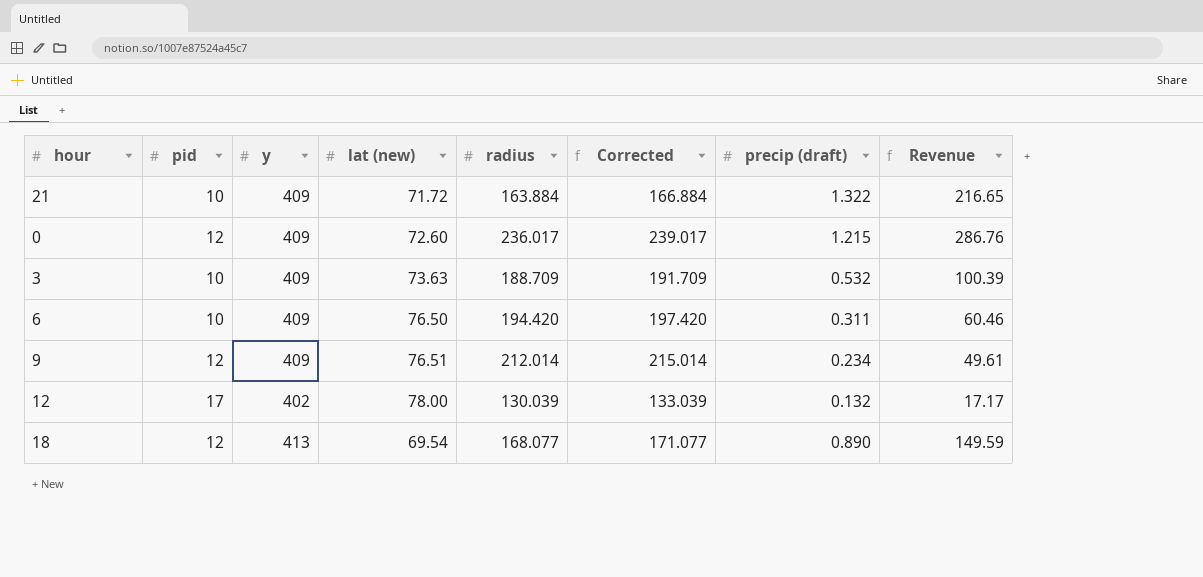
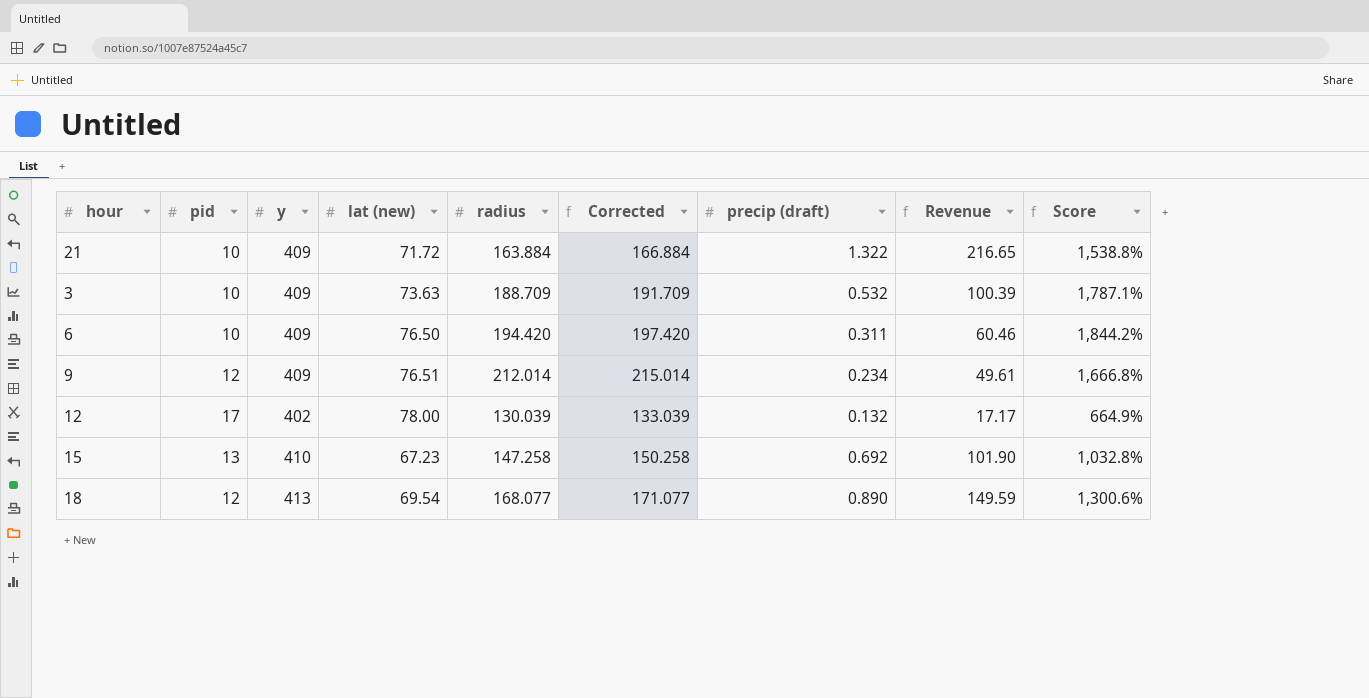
column Score | formula: none -> ([radius] - [pid]) / [pid]
row 0: 12 | 409 | 72.60 | 236.017 | 239.017 | 1.215 | 286.76 -> none
row 15: none -> 13 | 410 | 67.23 | 147.258 | 150.258 | 0.692 | 101.90 | 1,032.8%

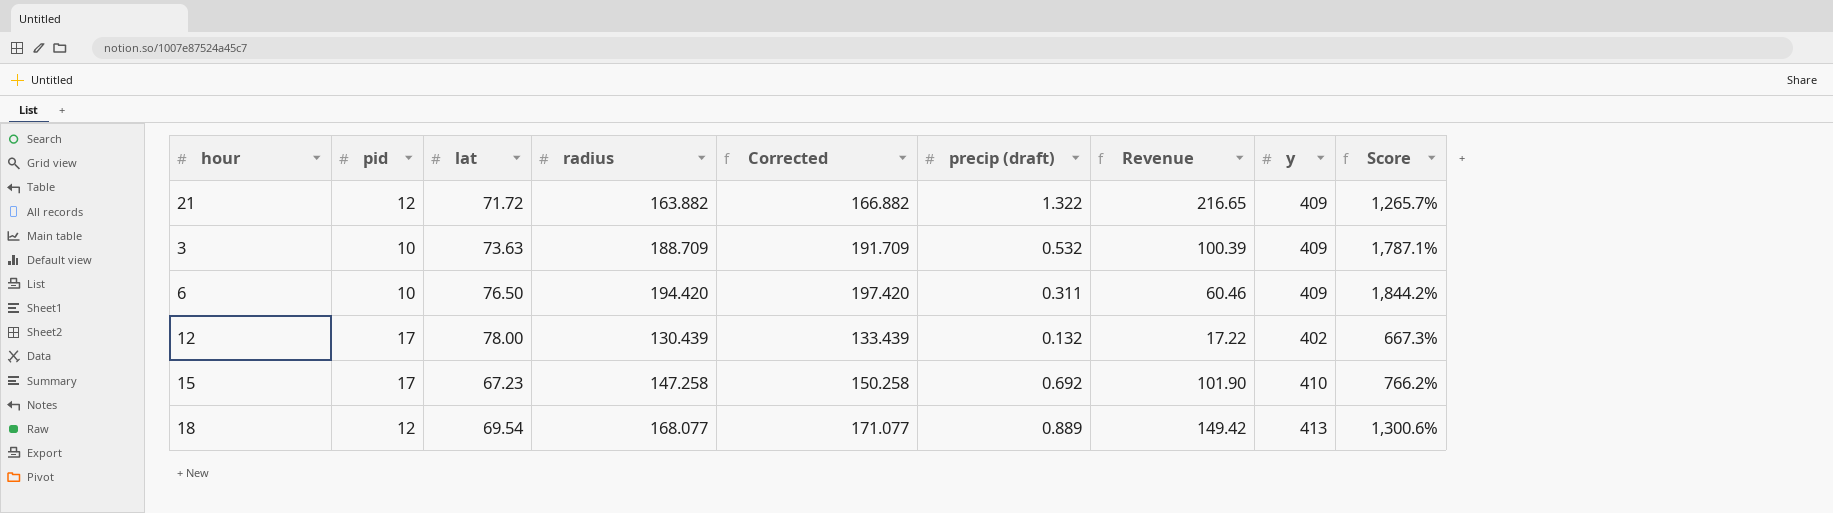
column name: lat (new) -> lat
column y | position: 3 -> 8
row 9: 12 | 409 | 76.51 | 212.014 | 215.014 | 0.234 | 49.61 | 1,666.8% -> none
21 | pid: 10 -> 12
21 | radius: 163.884 -> 163.882
21 | Corrected: 166.884 -> 166.882
21 | Score: 1,538.8% -> 1,265.7%
12 | radius: 130.039 -> 130.439
12 | Corrected: 133.039 -> 133.439
12 | Revenue: 17.17 -> 17.22
12 | Score: 664.9% -> 667.3%
15 | pid: 13 -> 17
15 | Score: 1,032.8% -> 766.2%
18 | precip (draft): 0.890 -> 0.889
18 | Revenue: 149.59 -> 149.42

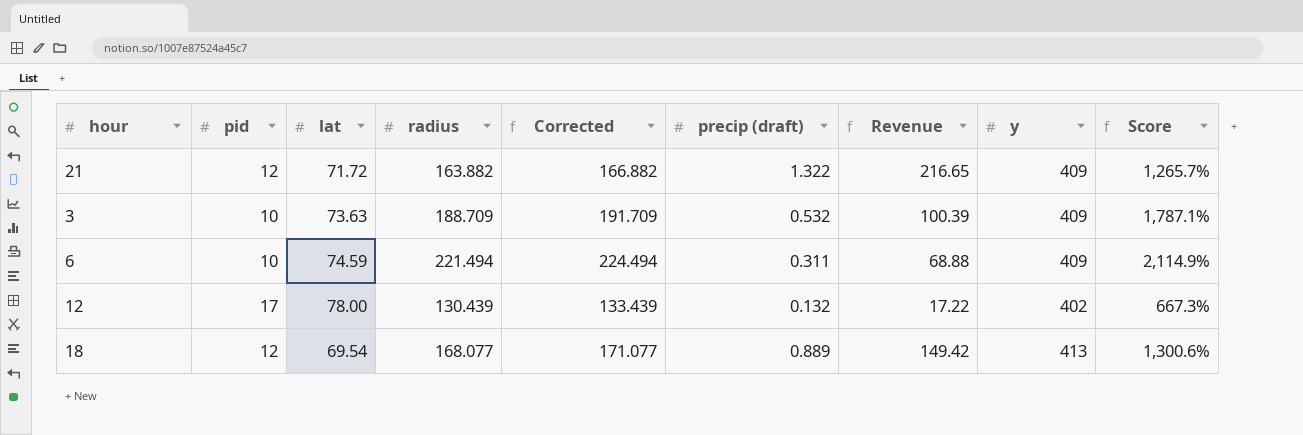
row 15: 17 | 67.23 | 147.258 | 150.258 | 0.692 | 101.90 | 410 | 766.2% -> none
6 | lat: 76.50 -> 74.59
6 | radius: 194.420 -> 221.494
6 | Corrected: 197.420 -> 224.494
6 | Revenue: 60.46 -> 68.88
6 | Score: 1,844.2% -> 2,114.9%

